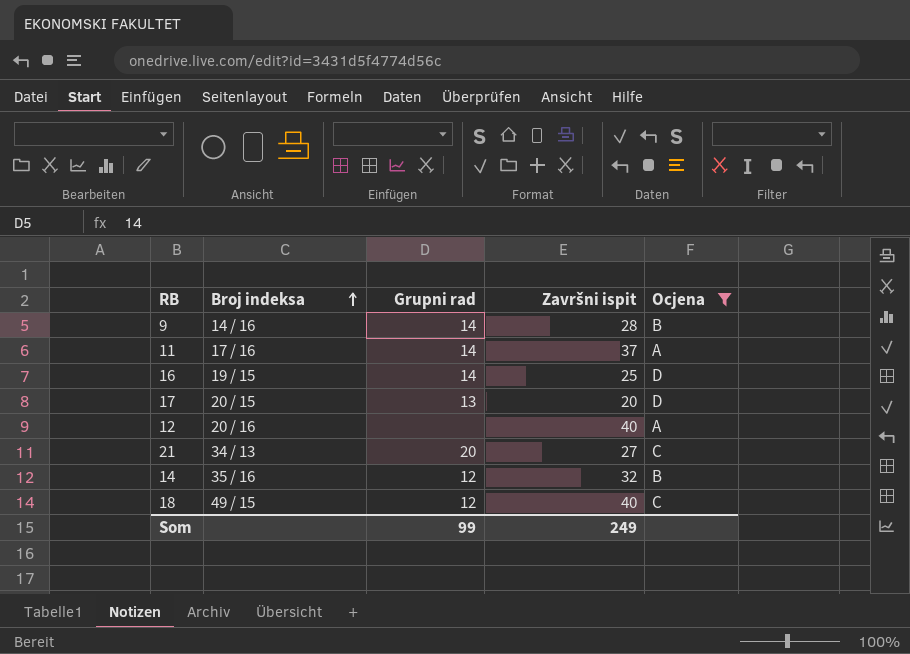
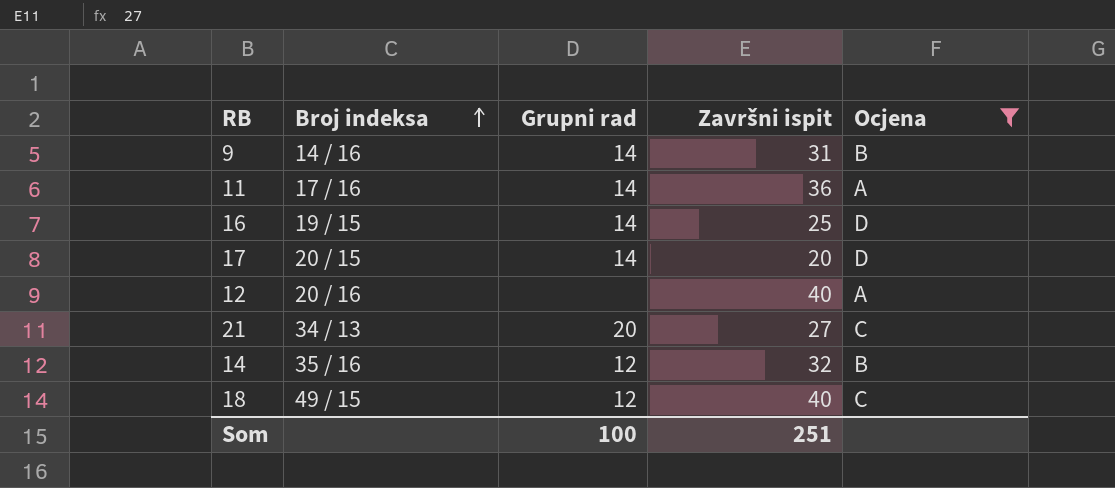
9 | Završni ispit: 28 -> 31
11 | Završni ispit: 37 -> 36
17 | Grupni rad: 13 -> 14
Som | Grupni rad: 99 -> 100
Som | Završni ispit: 249 -> 251

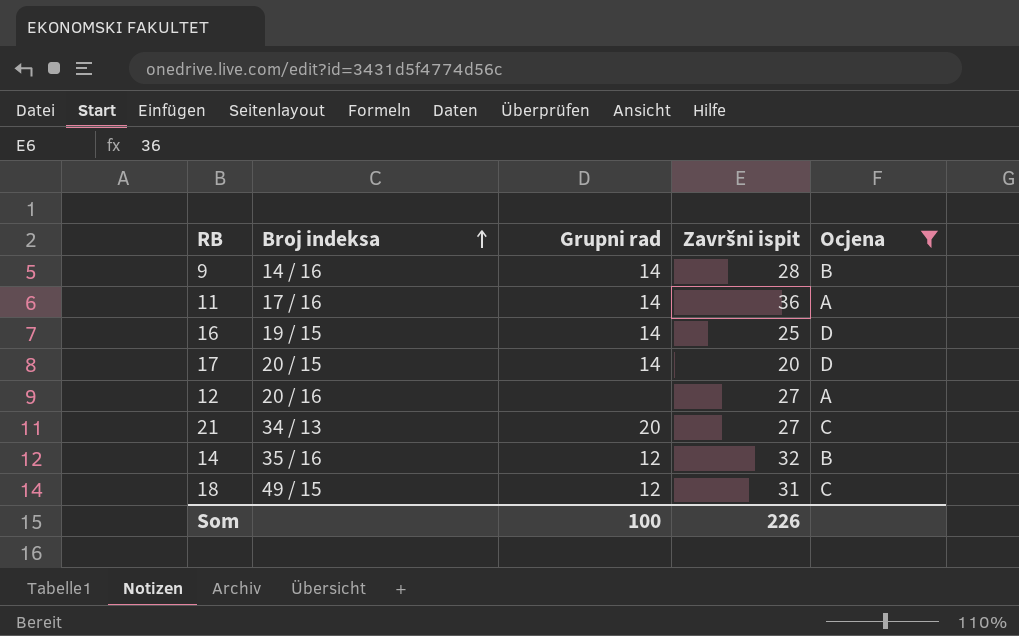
9 | Završni ispit: 31 -> 28
12 | Završni ispit: 40 -> 27
18 | Završni ispit: 40 -> 31
Som | Završni ispit: 251 -> 226

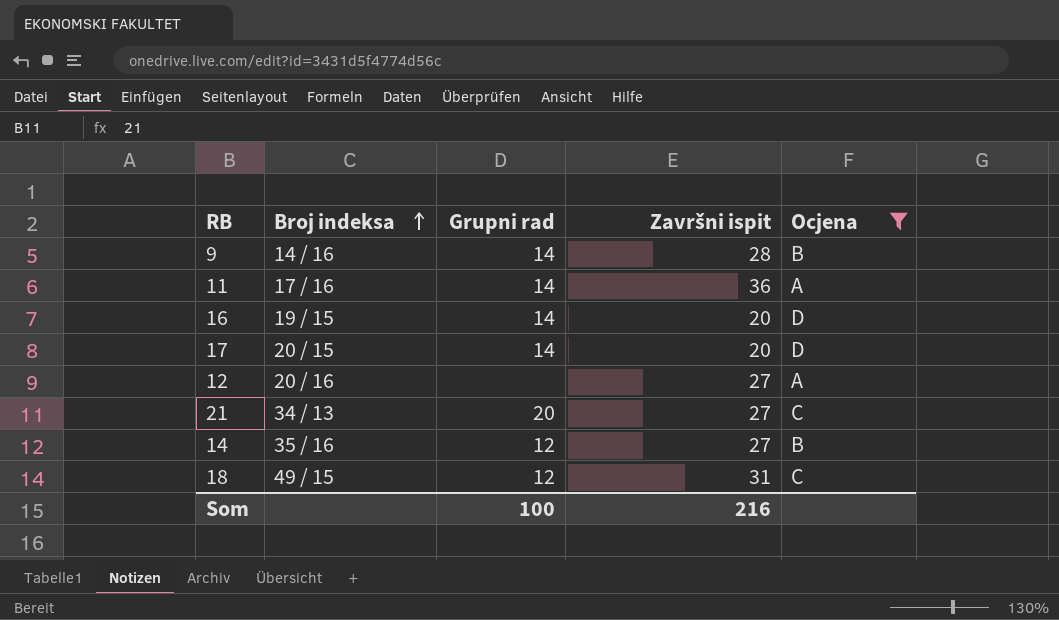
16 | Završni ispit: 25 -> 20
14 | Završni ispit: 32 -> 27
Som | Završni ispit: 226 -> 216

